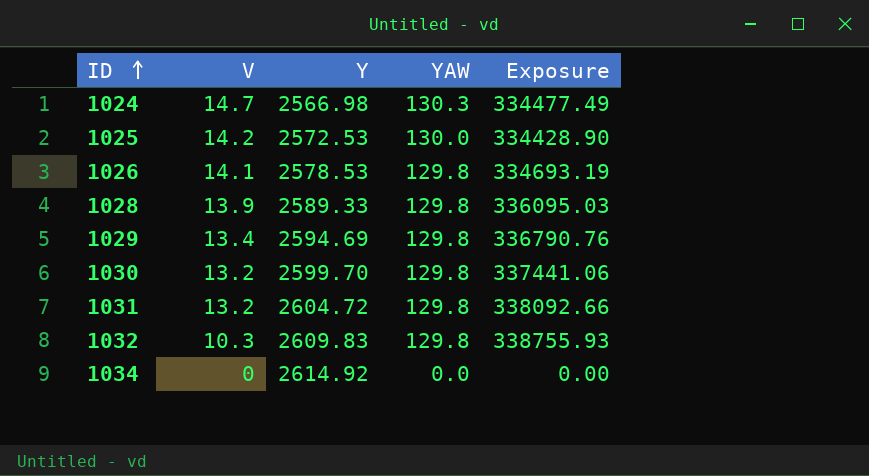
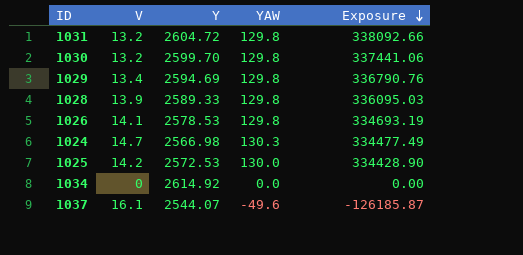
row order: ID ascending -> Exposure descending
row 1032: 10.3 | 2609.83 | 129.8 | 338755.93 -> none
row 1037: none -> 16.1 | 2544.07 | -49.6 | -126185.87

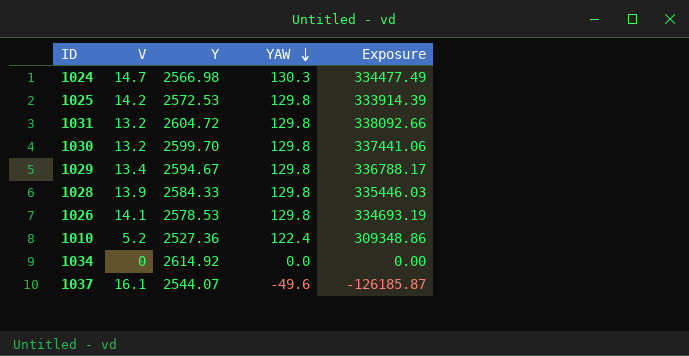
row order: Exposure descending -> YAW descending
1025 | YAW: 130.0 -> 129.8
1025 | Exposure: 334428.90 -> 333914.39
1029 | Y: 2594.69 -> 2594.67
1029 | Exposure: 336790.76 -> 336788.17
1028 | Y: 2589.33 -> 2584.33
1028 | Exposure: 336095.03 -> 335446.03
row 1010: none -> 5.2 | 2527.36 | 122.4 | 309348.86

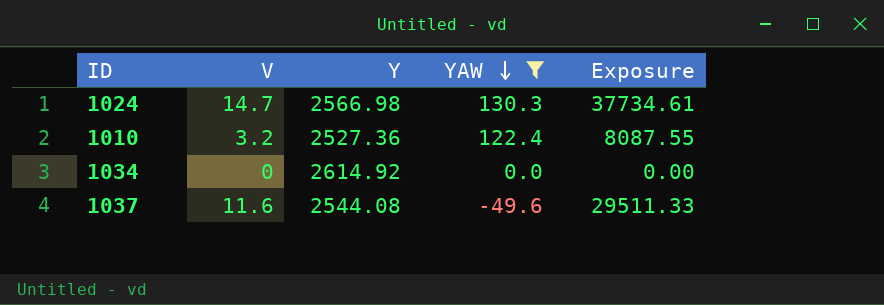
filter: none -> YAW != 129.8
column Exposure | formula: [Y] * [YAW] -> [V] * [Y]
1010 | V: 5.2 -> 3.2
1037 | V: 16.1 -> 11.6
1037 | Y: 2544.07 -> 2544.08

